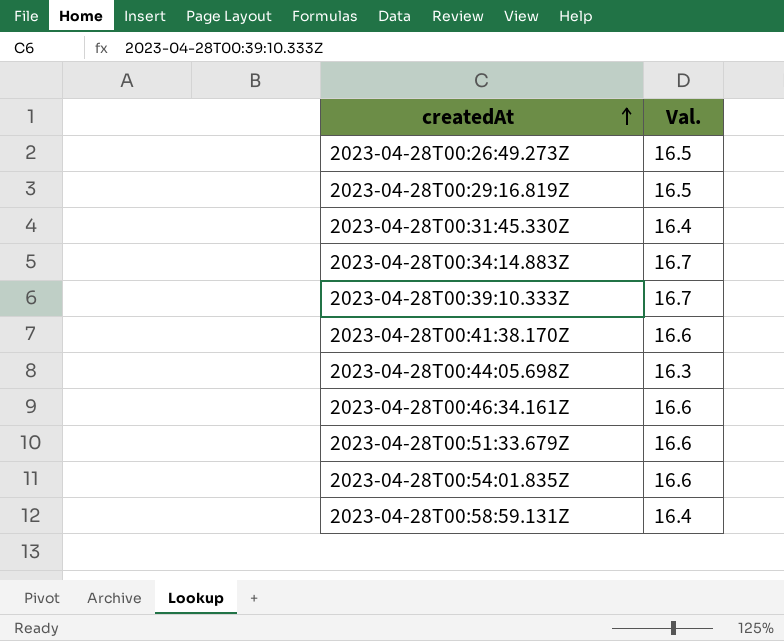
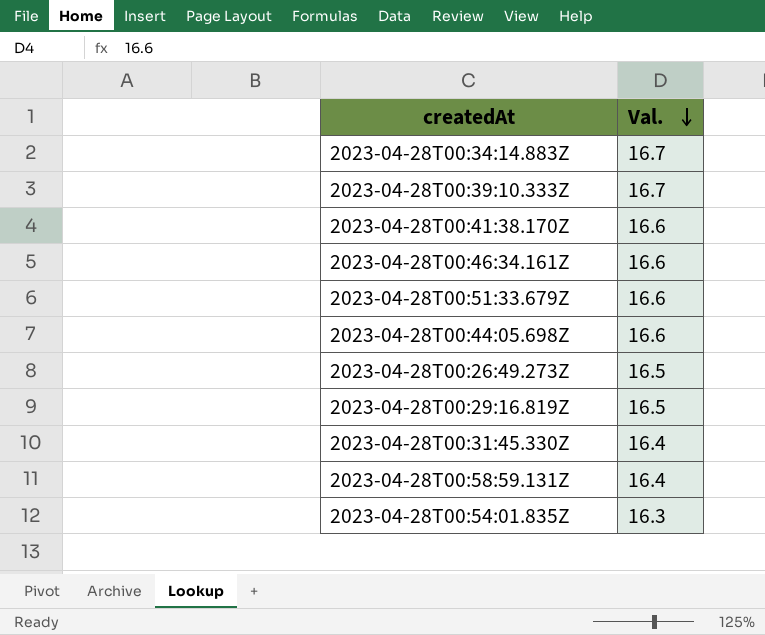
row order: createdAt ascending -> Val. descending
2023-04-28T00:44:05.698Z | Val.: 16.3 -> 16.6
2023-04-28T00:54:01.835Z | Val.: 16.6 -> 16.3

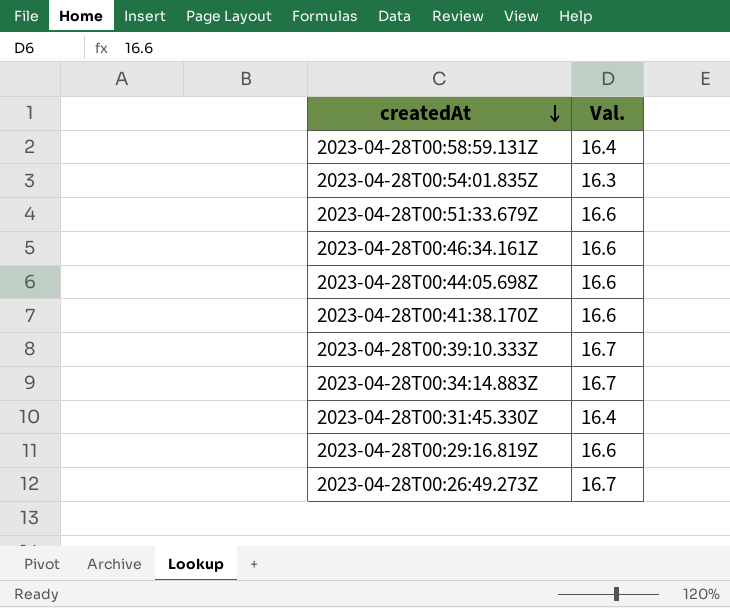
row order: Val. descending -> createdAt descending
2023-04-28T00:29:16.819Z | Val.: 16.5 -> 16.6
2023-04-28T00:26:49.273Z | Val.: 16.5 -> 16.7

